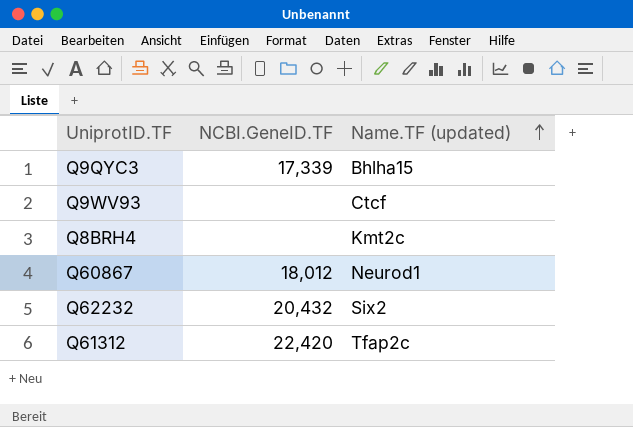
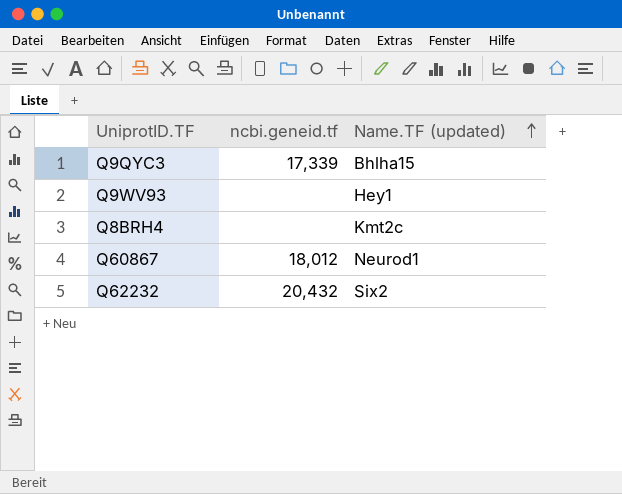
column name: NCBI.GeneID.TF -> ncbi.geneid.tf
row Q61312: 22,420 | Tfap2c -> none
Q9WV93 | Name.TF (updated): Ctcf -> Hey1

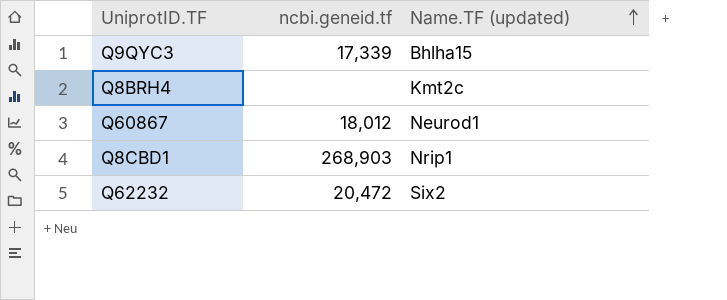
row Q9WV93: none | Hey1 -> none
row Q8CBD1: none -> 268,903 | Nrip1
Q62232 | ncbi.geneid.tf: 20,432 -> 20,472

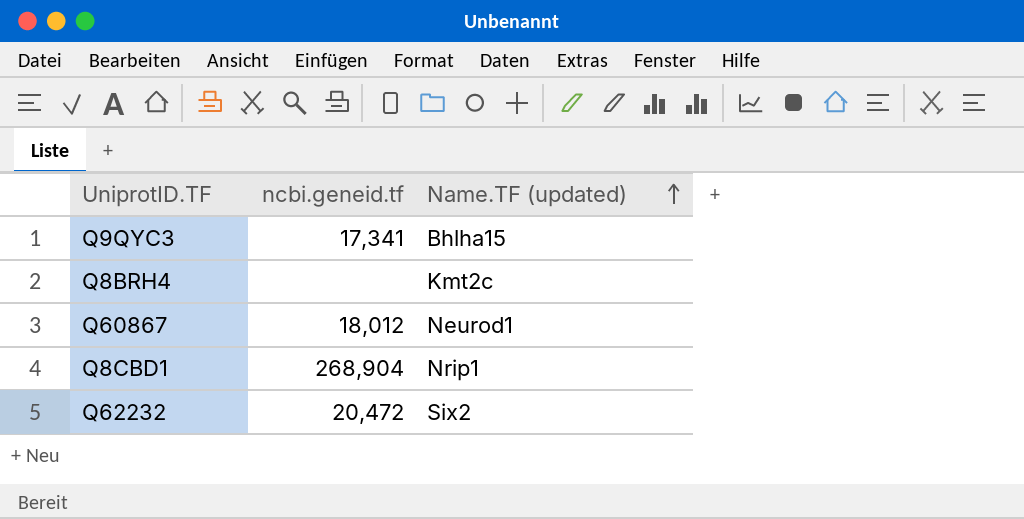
Q9QYC3 | ncbi.geneid.tf: 17,339 -> 17,341
Q8CBD1 | ncbi.geneid.tf: 268,903 -> 268,904

